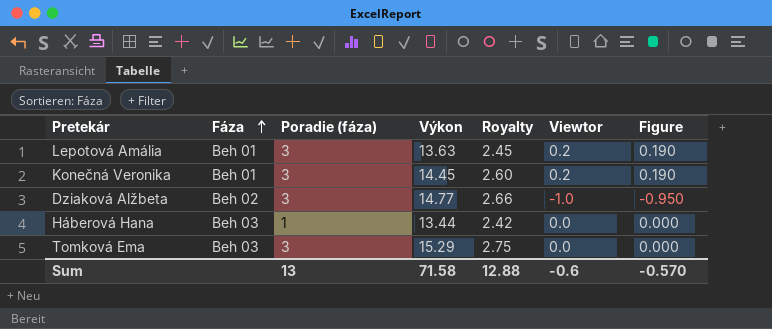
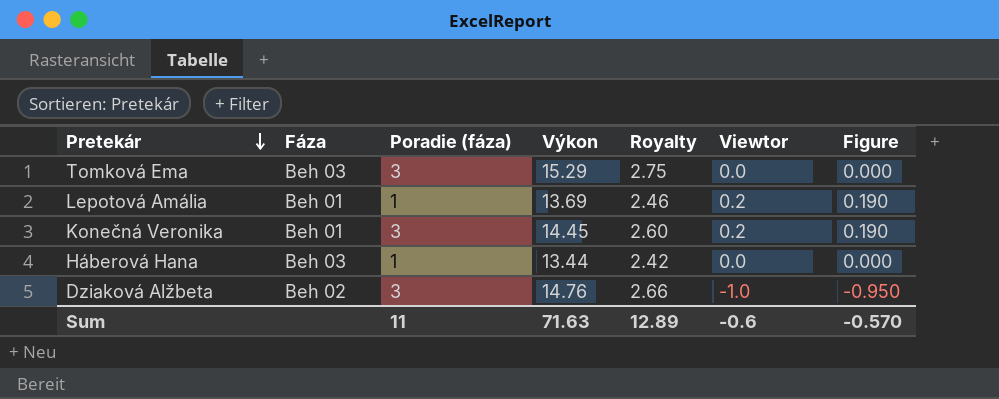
row order: Fáza ascending -> Pretekár descending
Lepotová Amália | Poradie (fáza): 3 -> 1
Lepotová Amália | Výkon: 13.63 -> 13.69
Lepotová Amália | Royalty: 2.45 -> 2.46
Dziaková Alžbeta | Výkon: 14.77 -> 14.76
Sum | Poradie (fáza): 13 -> 11
Sum | Výkon: 71.58 -> 71.63
Sum | Royalty: 12.88 -> 12.89

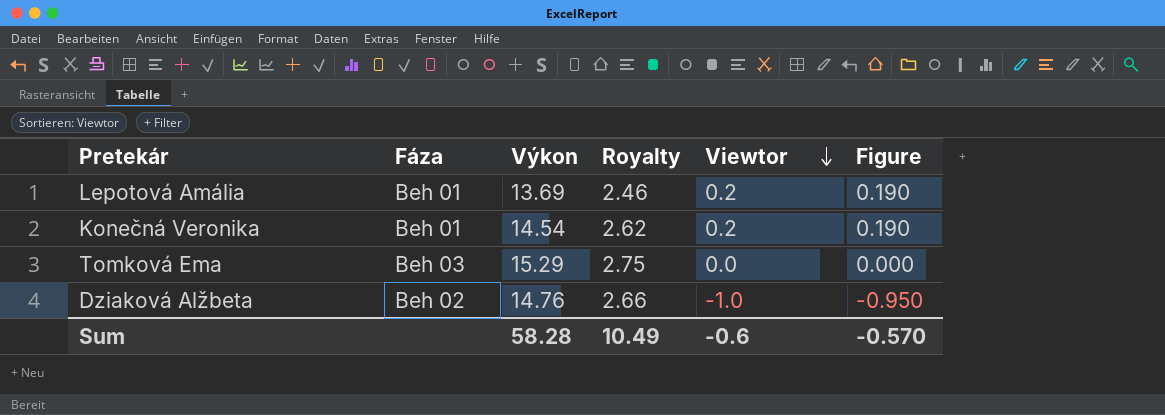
row order: Pretekár descending -> Viewtor descending
column Poradie (fáza) | position: 3 -> none
row Háberová Hana: Beh 03 | 1 | 13.44 | 2.42 | 0.0 | 0.000 -> none
Konečná Veronika | Výkon: 14.45 -> 14.54
Konečná Veronika | Royalty: 2.60 -> 2.62
Sum | Výkon: 71.63 -> 58.28
Sum | Royalty: 12.89 -> 10.49

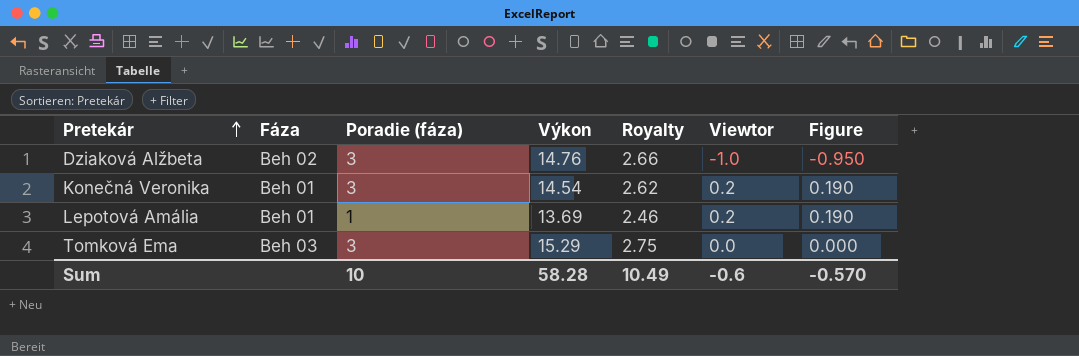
row order: Viewtor descending -> Pretekár ascending
column Poradie (fáza) | position: none -> 3

